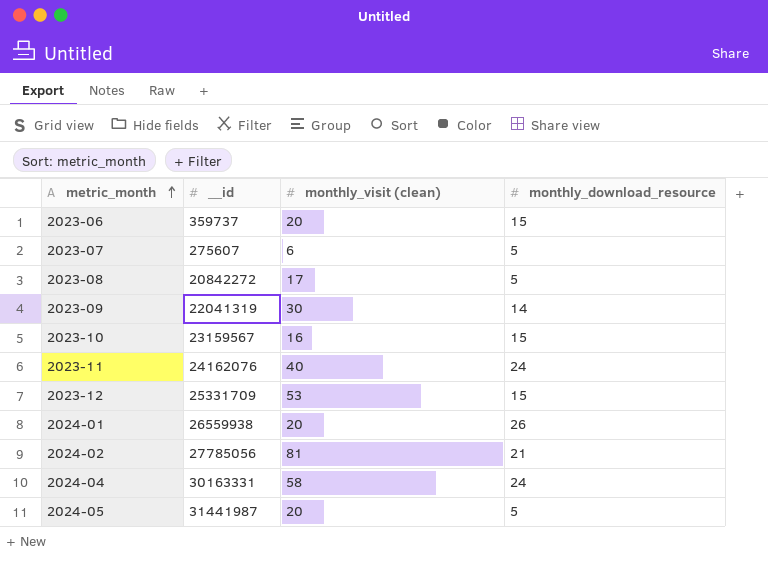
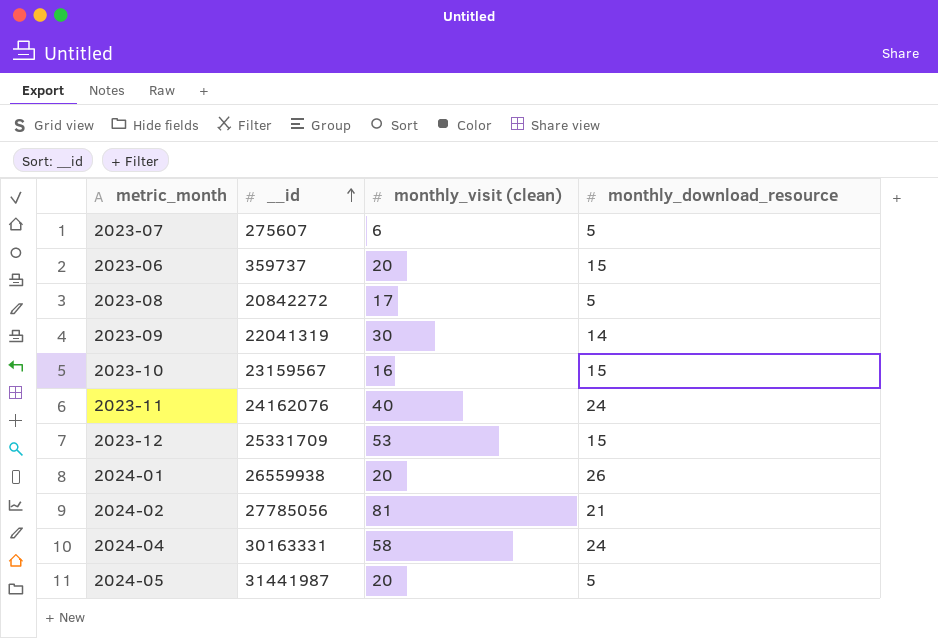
row order: metric_month ascending -> __id ascending

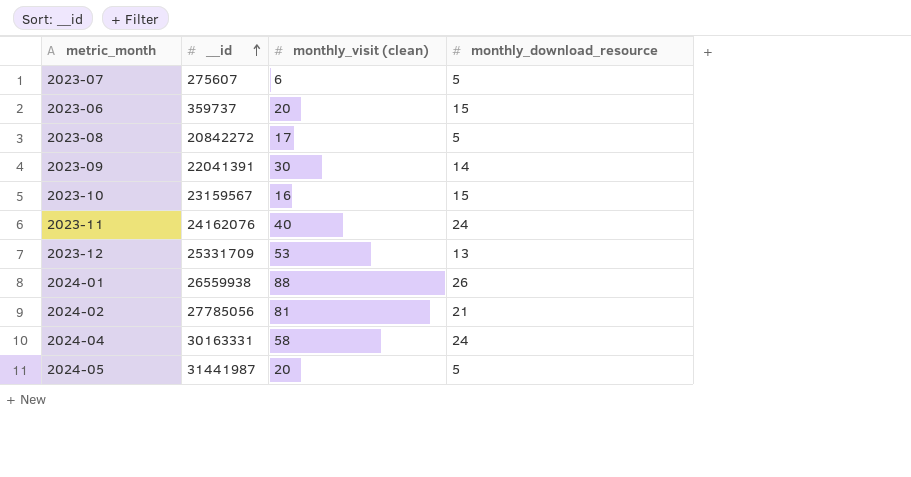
2023-09 | __id: 22041319 -> 22041391
2023-12 | monthly_download_resource: 15 -> 13
2024-01 | monthly_visit (clean): 20 -> 88

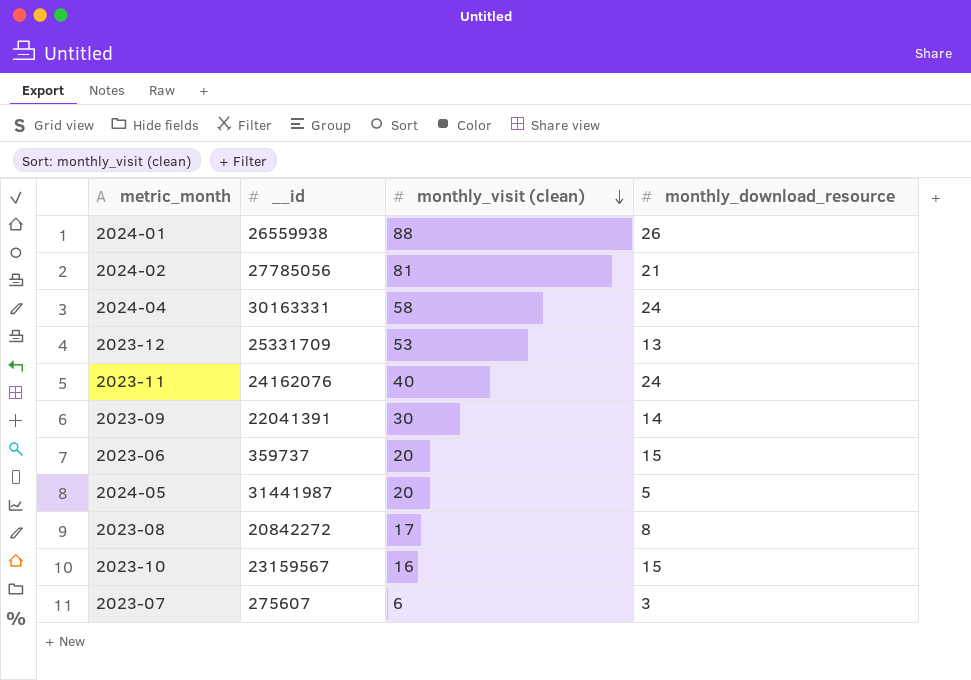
row order: __id ascending -> monthly_visit (clean) descending
2023-08 | monthly_download_resource: 5 -> 8
2023-07 | monthly_download_resource: 5 -> 3

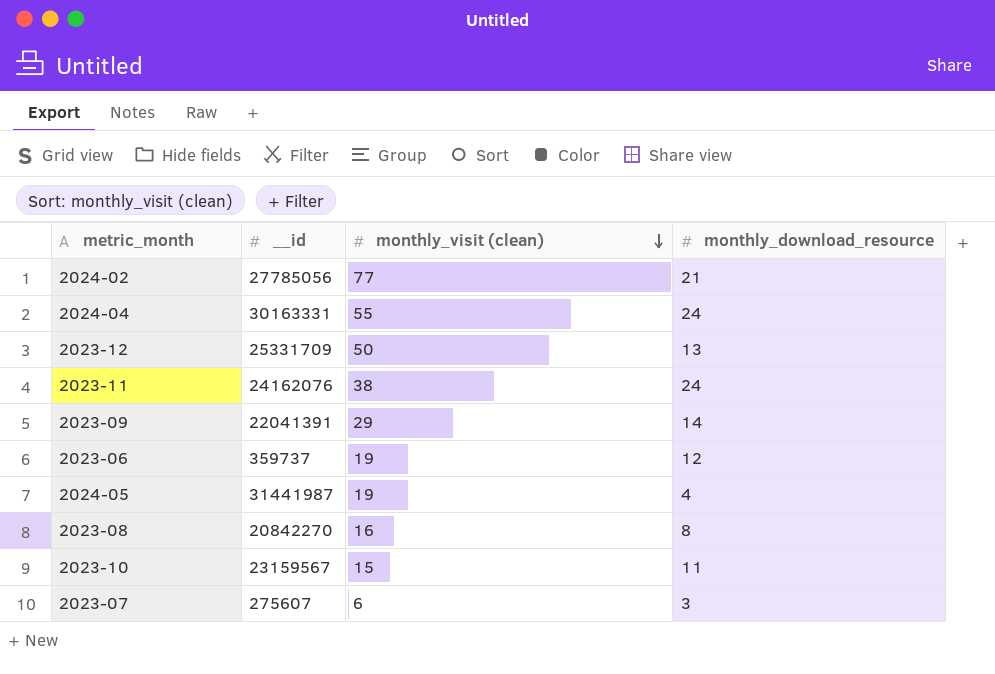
row 2024-01: 26559938 | 88 | 26 -> none
2024-02 | monthly_visit (clean): 81 -> 77
2024-04 | monthly_visit (clean): 58 -> 55
2023-12 | monthly_visit (clean): 53 -> 50
2023-11 | monthly_visit (clean): 40 -> 38
2023-09 | monthly_visit (clean): 30 -> 29
2023-06 | monthly_visit (clean): 20 -> 19
2023-06 | monthly_download_resource: 15 -> 12
2024-05 | monthly_visit (clean): 20 -> 19
2024-05 | monthly_download_resource: 5 -> 4
2023-08 | __id: 20842272 -> 20842270
2023-08 | monthly_visit (clean): 17 -> 16
2023-10 | monthly_visit (clean): 16 -> 15
2023-10 | monthly_download_resource: 15 -> 11

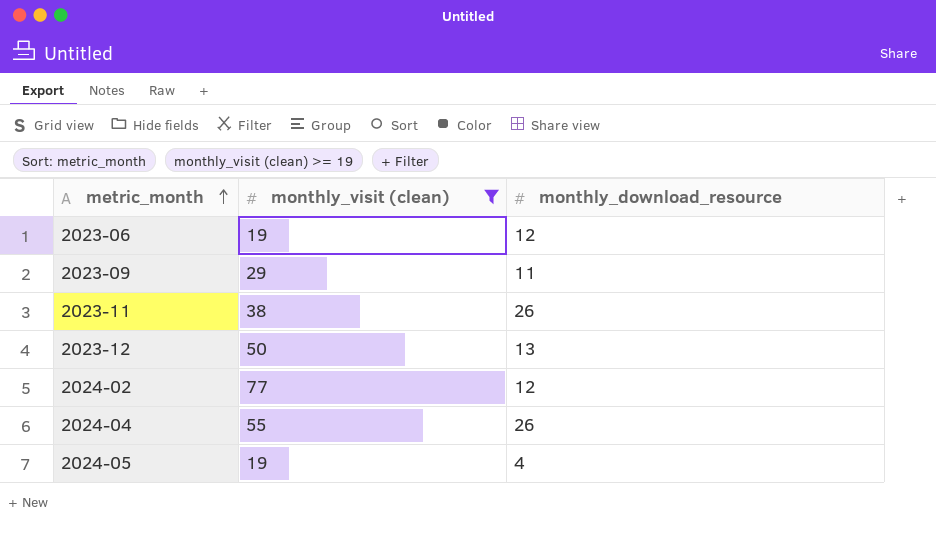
filter: none -> monthly_visit (clean) >= 19
row order: monthly_visit (clean) descending -> metric_month ascending
column __id | position: 2 -> none
2023-09 | monthly_download_resource: 14 -> 11
2023-11 | monthly_download_resource: 24 -> 26
2024-02 | monthly_download_resource: 21 -> 12
2024-04 | monthly_download_resource: 24 -> 26

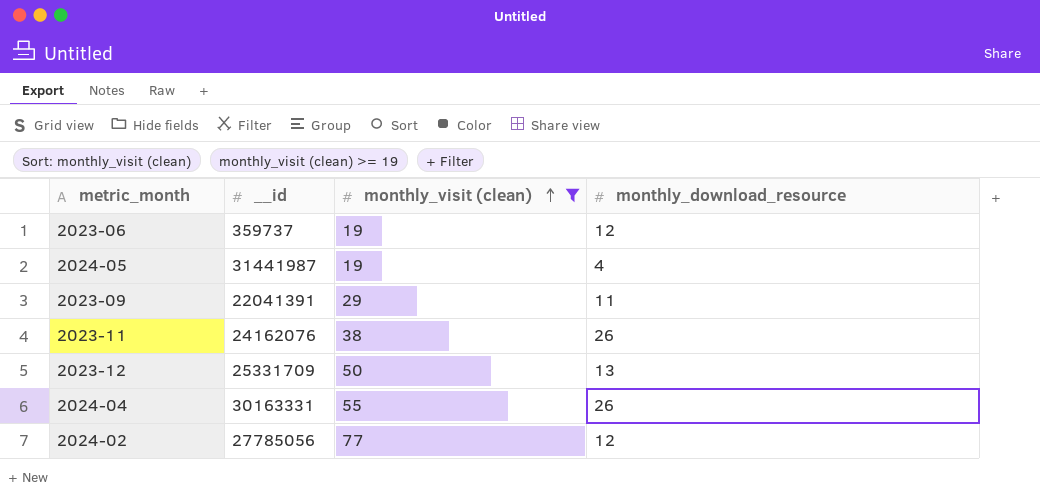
row order: metric_month ascending -> monthly_visit (clean) ascending
column __id | position: none -> 2

